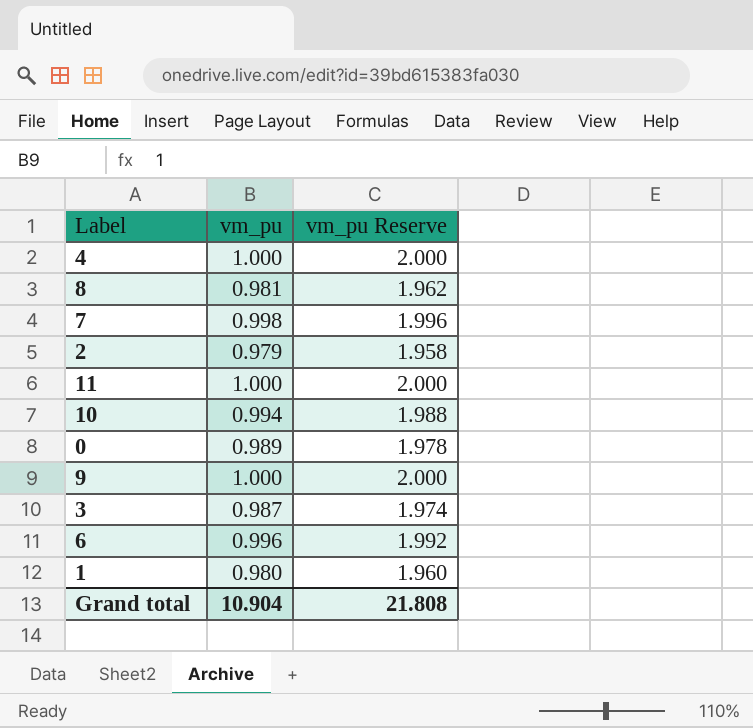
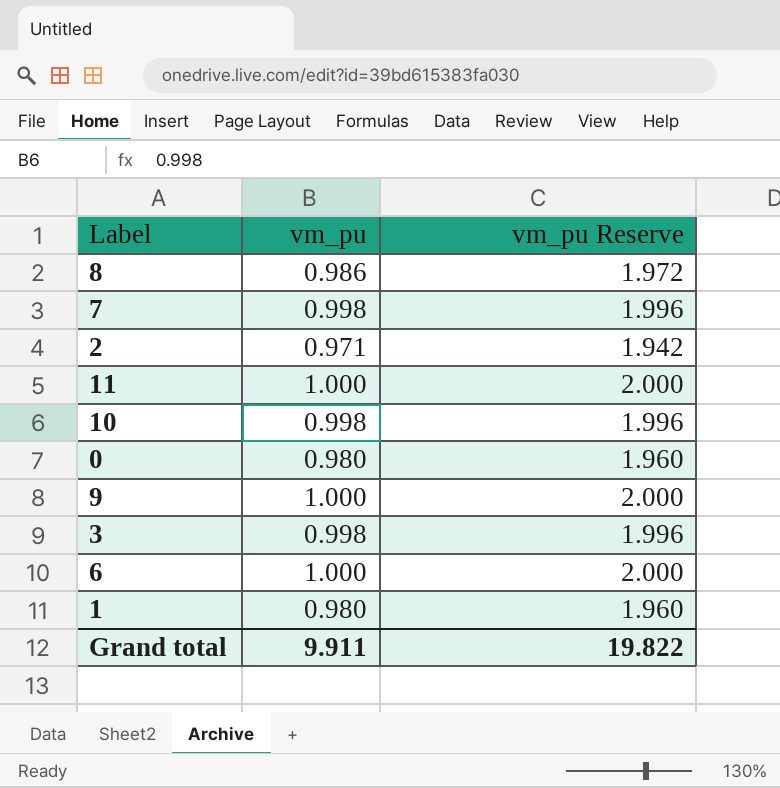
row 4: 1.000 | 2.000 -> none
8 | vm_pu: 0.981 -> 0.986
8 | vm_pu Reserve: 1.962 -> 1.972
2 | vm_pu: 0.979 -> 0.971
2 | vm_pu Reserve: 1.958 -> 1.942
10 | vm_pu: 0.994 -> 0.998
10 | vm_pu Reserve: 1.988 -> 1.996
0 | vm_pu: 0.989 -> 0.980
0 | vm_pu Reserve: 1.978 -> 1.960
3 | vm_pu: 0.987 -> 0.998
3 | vm_pu Reserve: 1.974 -> 1.996
6 | vm_pu: 0.996 -> 1.000
6 | vm_pu Reserve: 1.992 -> 2.000
Grand total | vm_pu: 10.904 -> 9.911
Grand total | vm_pu Reserve: 21.808 -> 19.822

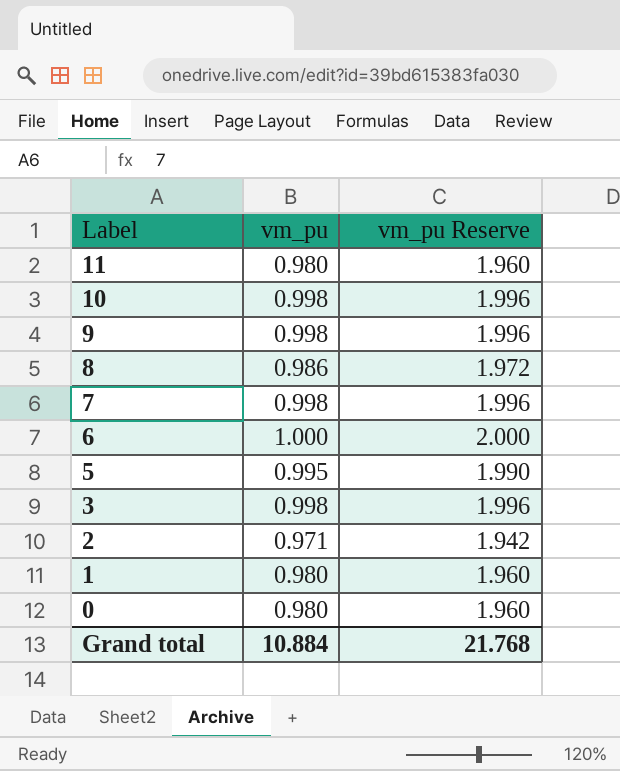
row order: none -> Label descending
11 | vm_pu: 1.000 -> 0.980
11 | vm_pu Reserve: 2.000 -> 1.960
9 | vm_pu: 1.000 -> 0.998
9 | vm_pu Reserve: 2.000 -> 1.996
row 5: none -> 0.995 | 1.990
Grand total | vm_pu: 9.911 -> 10.884
Grand total | vm_pu Reserve: 19.822 -> 21.768

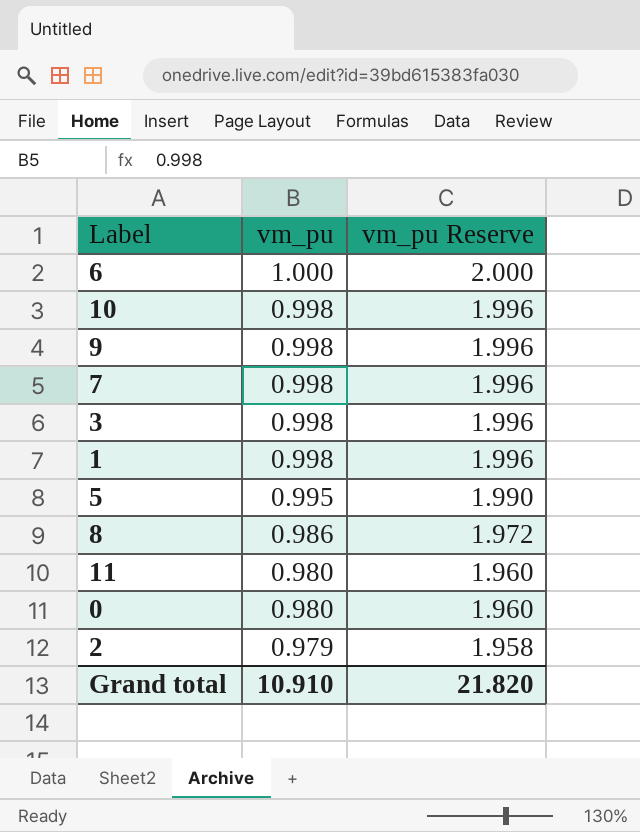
row order: Label descending -> vm_pu descending
1 | vm_pu: 0.980 -> 0.998
1 | vm_pu Reserve: 1.960 -> 1.996
2 | vm_pu: 0.971 -> 0.979
2 | vm_pu Reserve: 1.942 -> 1.958
Grand total | vm_pu: 10.884 -> 10.910
Grand total | vm_pu Reserve: 21.768 -> 21.820

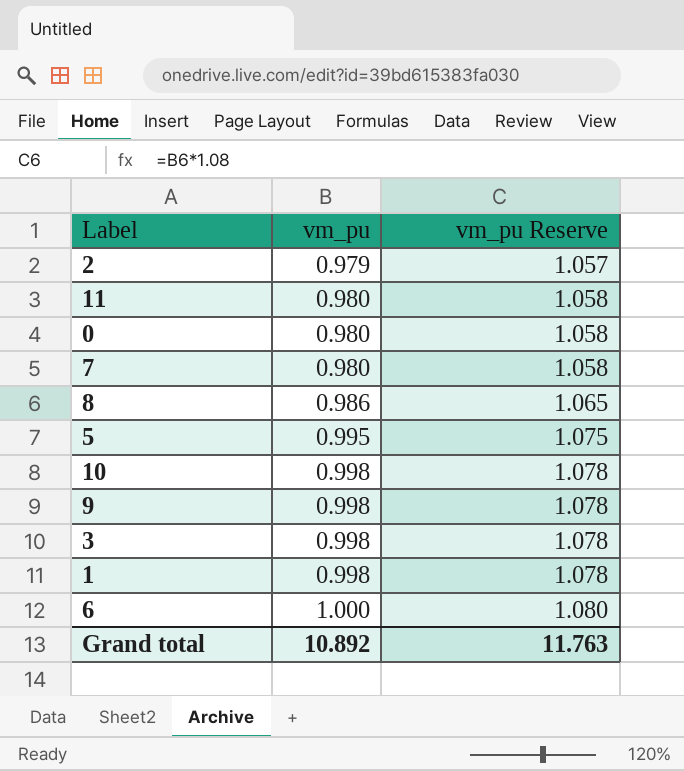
row order: vm_pu descending -> vm_pu ascending
column vm_pu Reserve | formula: [vm_pu] * 2 -> [vm_pu] * 1.08
7 | vm_pu: 0.998 -> 0.980
Grand total | vm_pu: 10.910 -> 10.892
Grand total | vm_pu Reserve: 21.820 -> 11.763

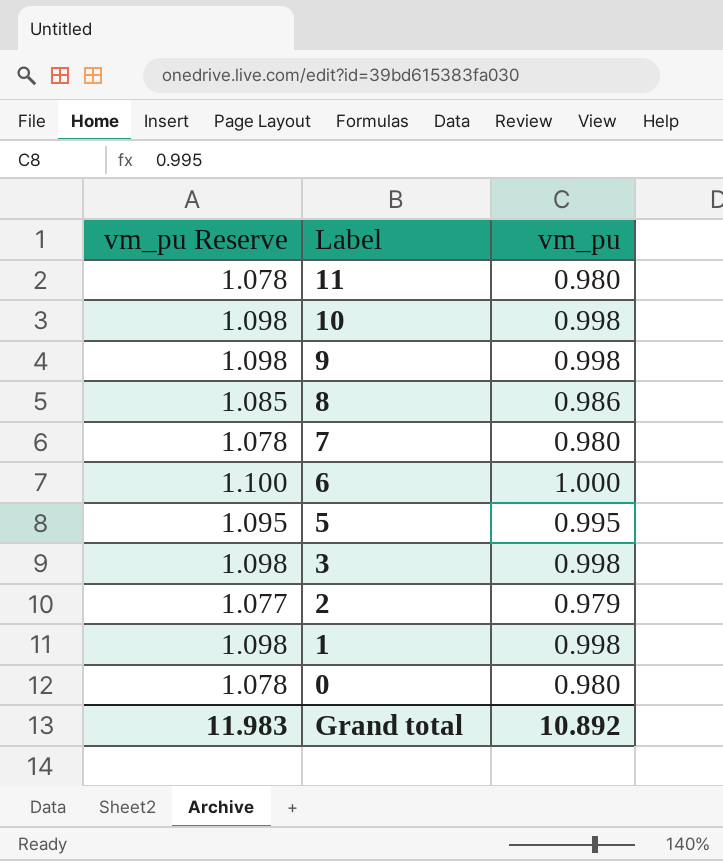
row order: vm_pu ascending -> Label descending
column vm_pu Reserve | formula: [vm_pu] * 1.08 -> [vm_pu] * 1.1
column vm_pu Reserve | position: 3 -> 1
Grand total | vm_pu Reserve: 11.763 -> 11.983

